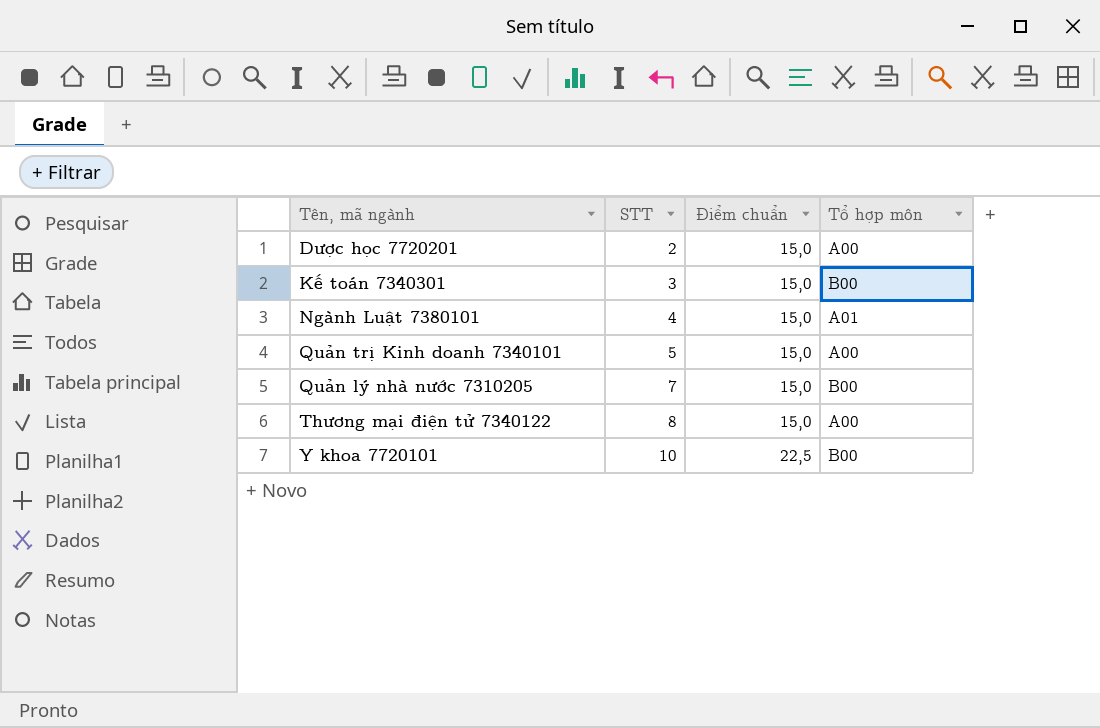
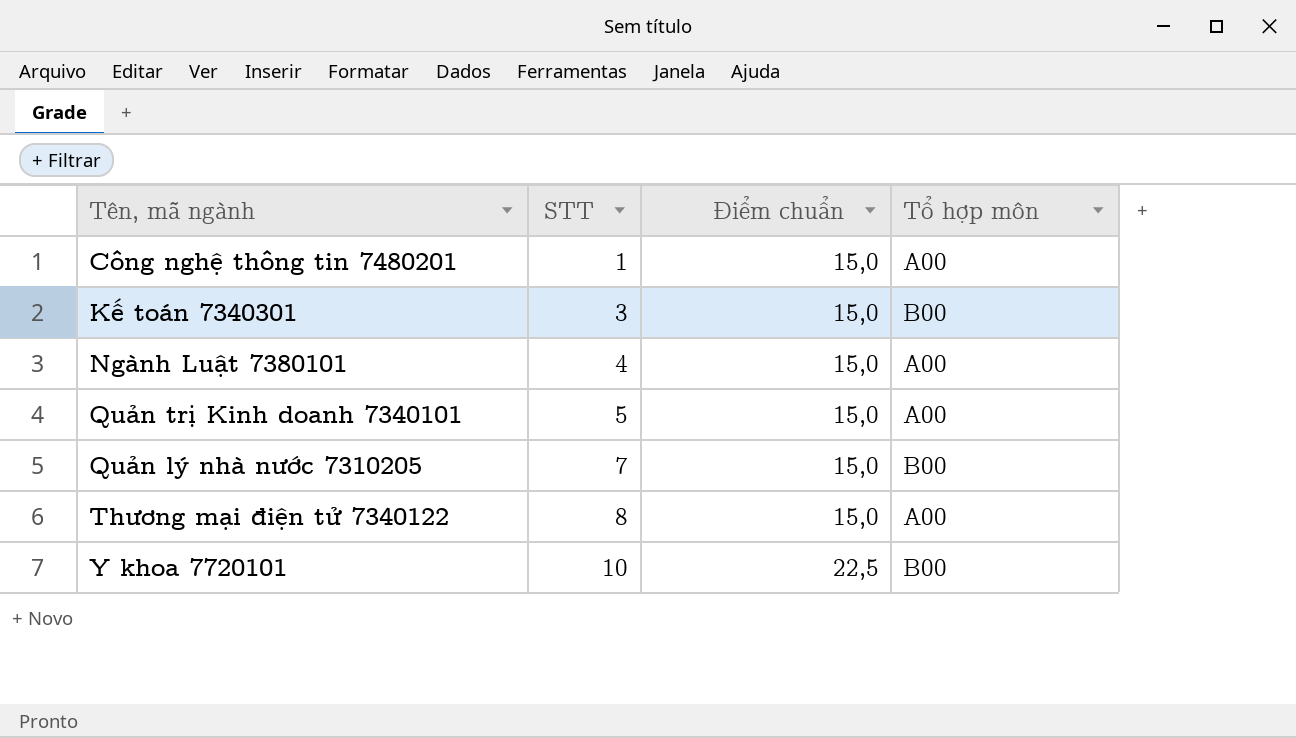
row Dược học 7720201: 2 | 15,0 | A00 -> none
row Công nghệ thông tin 7480201: none -> 1 | 15,0 | A00
Ngành Luật 7380101 | Tổ hợp môn: A01 -> A00

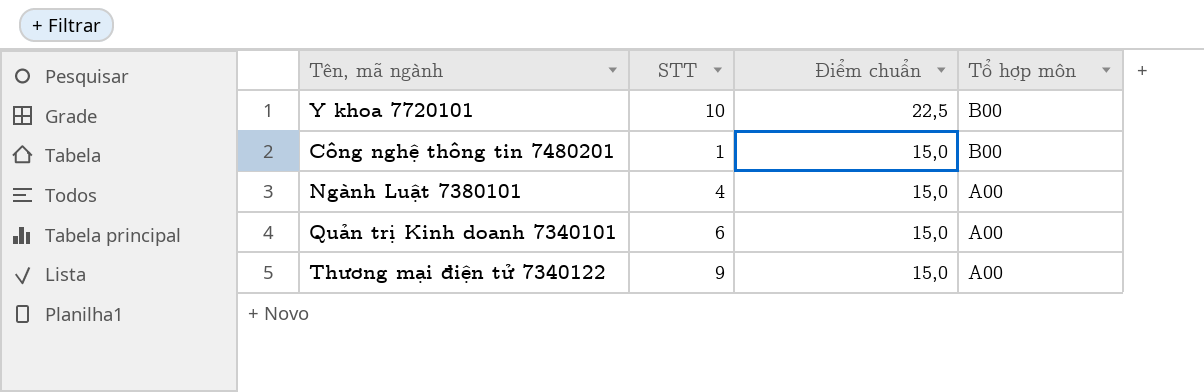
row order: STT ascending -> Điểm chuẩn descending
row Kế toán 7340301: 3 | 15,0 | B00 -> none
row Quản lý nhà nước 7310205: 7 | 15,0 | B00 -> none
Công nghệ thông tin 7480201 | Tổ hợp môn: A00 -> B00
Quản trị Kinh doanh 7340101 | STT: 5 -> 6
Thương mại điện tử 7340122 | STT: 8 -> 9

